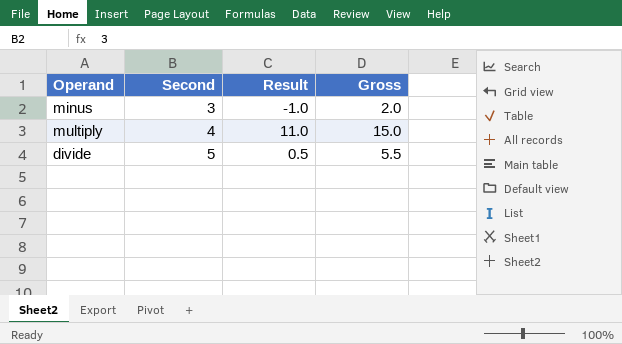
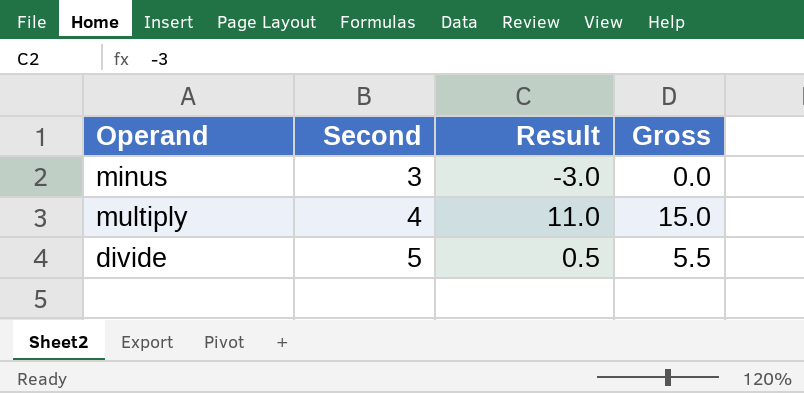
minus | Result: -1.0 -> -3.0
minus | Gross: 2.0 -> 0.0

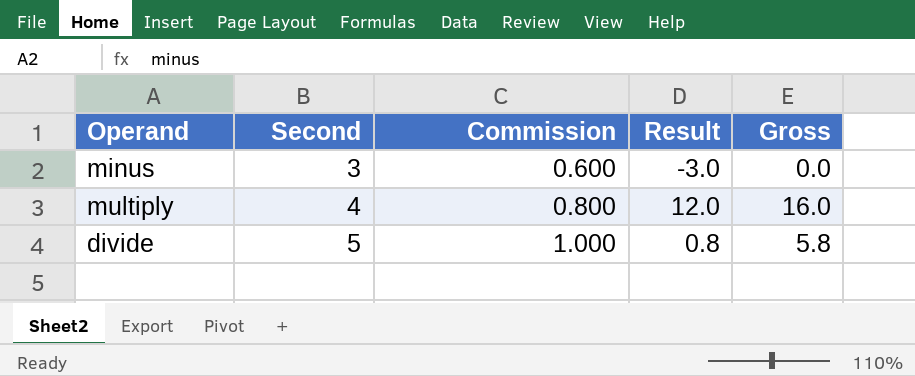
column Commission | formula: none -> [Second] * 0.2
multiply | Result: 11.0 -> 12.0
multiply | Gross: 15.0 -> 16.0
divide | Result: 0.5 -> 0.8
divide | Gross: 5.5 -> 5.8

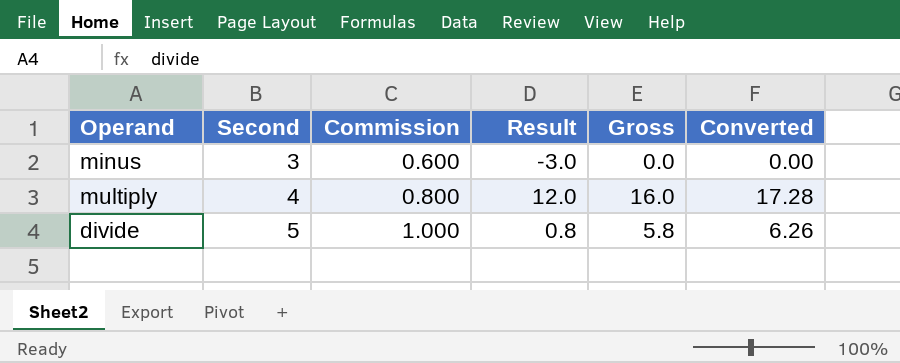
column Converted | formula: none -> [Gross] * 1.08

